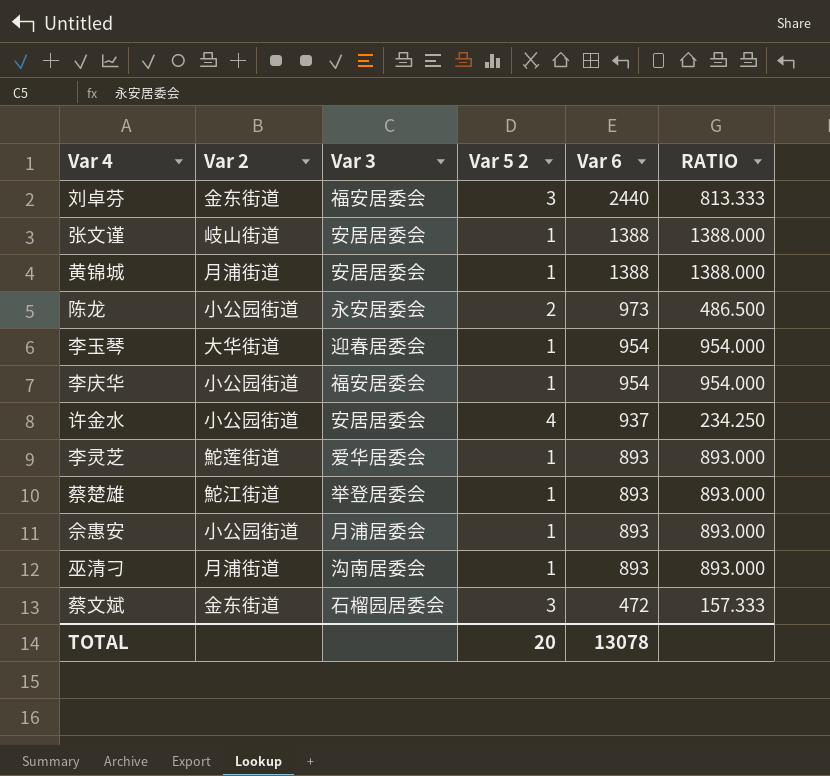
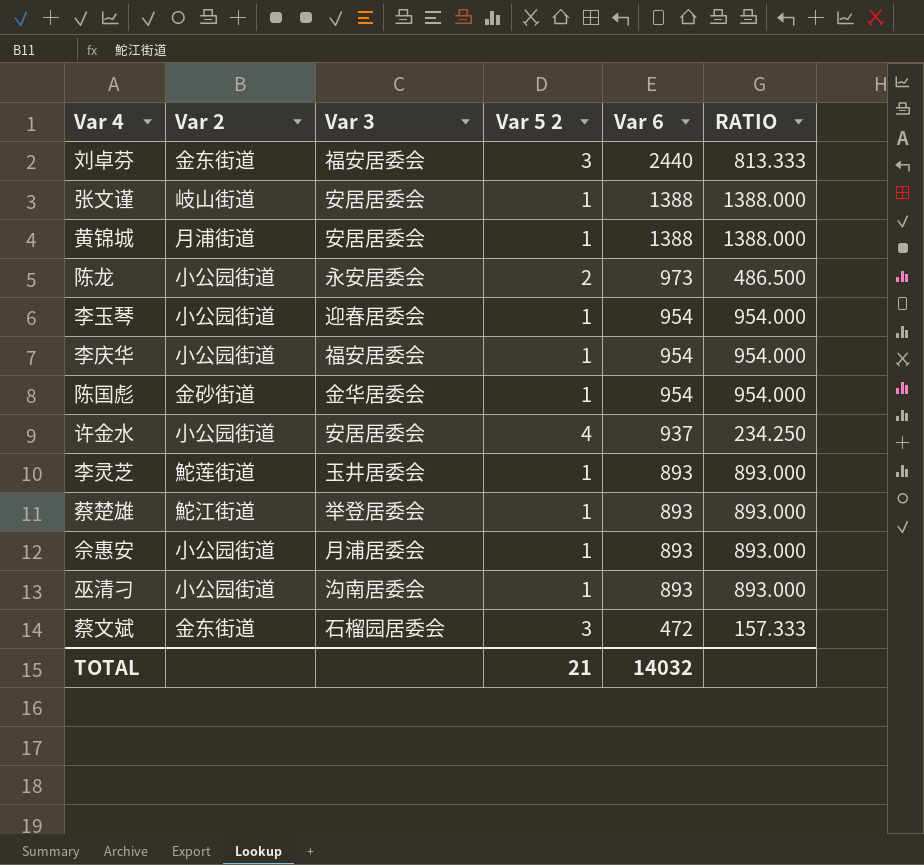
李玉琴 | Var 2: 大华街道 -> 小公园街道
row 陈国彪: none -> 金砂街道 | 金华居委会 | 1 | 954 | 954.000
李灵芝 | Var 3: 爱华居委会 -> 玉井居委会
巫清刁 | Var 2: 月浦街道 -> 小公园街道
TOTAL | Var 5 2: 20 -> 21
TOTAL | Var 6: 13078 -> 14032

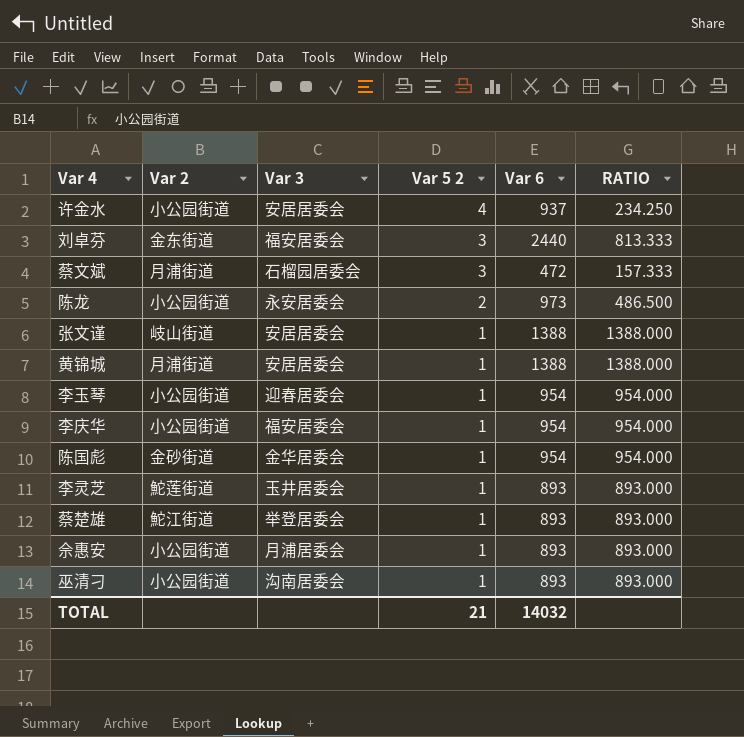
row order: Var 6 descending -> Var 5 2 descending
蔡文斌 | Var 2: 金东街道 -> 月浦街道

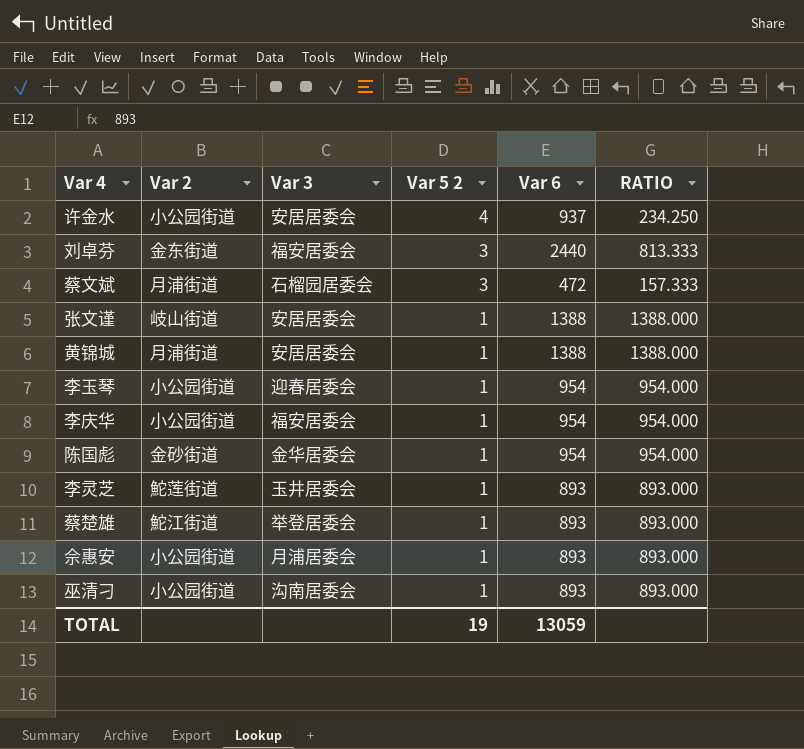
row 陈龙: 小公园街道 | 永安居委会 | 2 | 973 | 486.500 -> none
TOTAL | Var 5 2: 21 -> 19
TOTAL | Var 6: 14032 -> 13059

